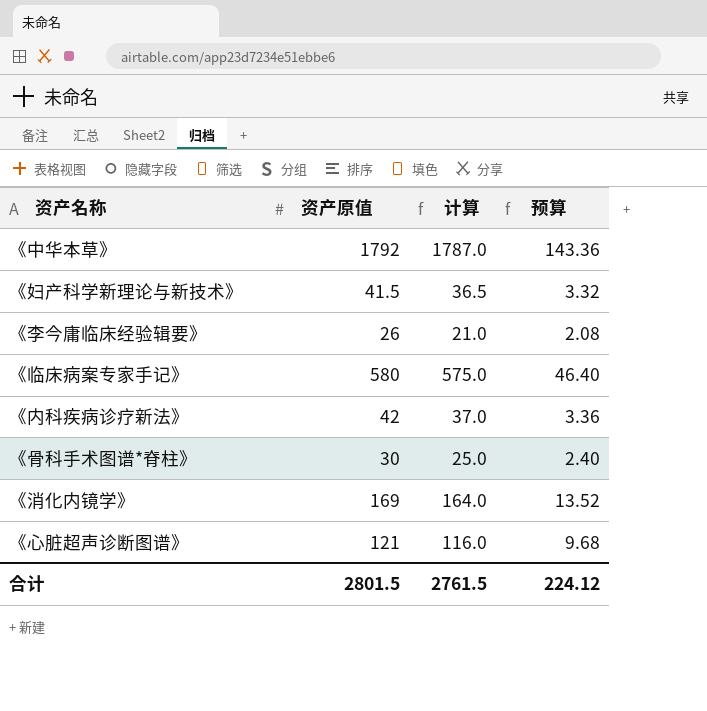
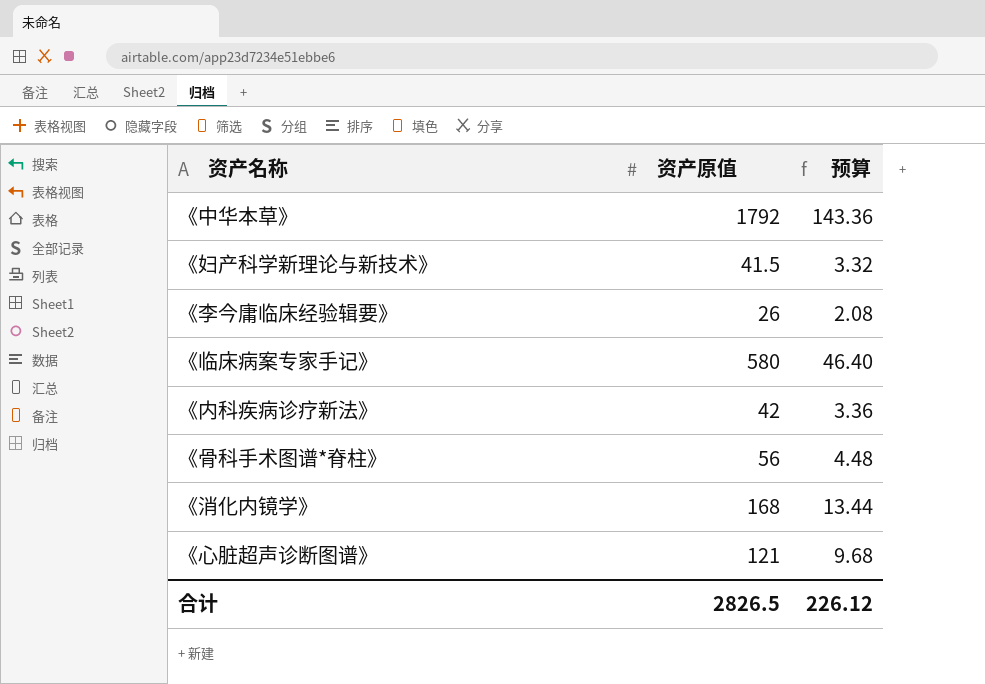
column 计算 | formula: [资产原值] - 5 -> none
《骨科手术图谱*脊柱》 | 资产原值: 30 -> 56
《骨科手术图谱*脊柱》 | 预算: 2.40 -> 4.48
《消化内镜学》 | 资产原值: 169 -> 168
《消化内镜学》 | 预算: 13.52 -> 13.44
合计 | 资产原值: 2801.5 -> 2826.5
合计 | 预算: 224.12 -> 226.12

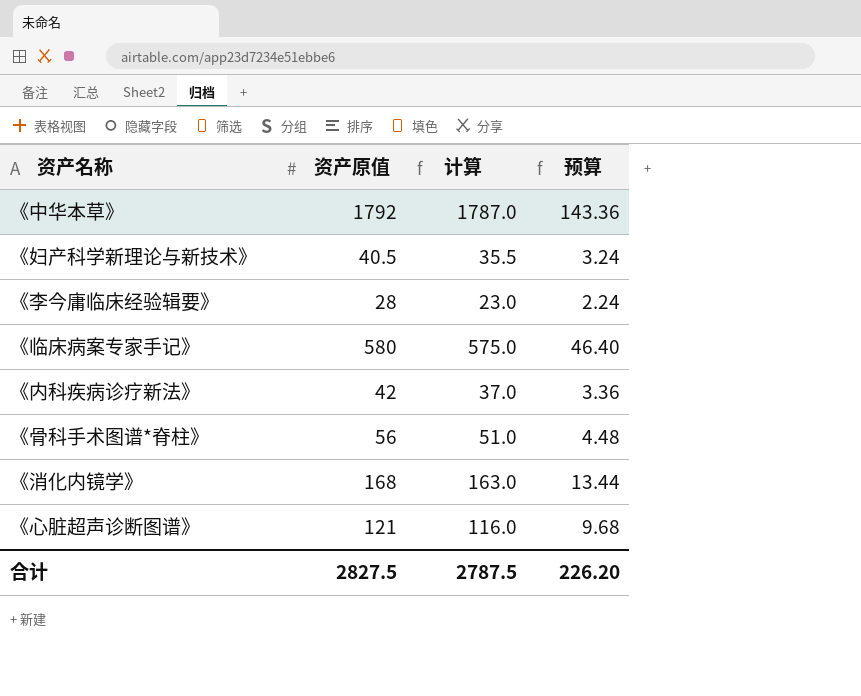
column 计算 | formula: none -> [资产原值] - 5
《妇产科学新理论与新技术》 | 资产原值: 41.5 -> 40.5
《妇产科学新理论与新技术》 | 预算: 3.32 -> 3.24
《李今庸临床经验辑要》 | 资产原值: 26 -> 28
《李今庸临床经验辑要》 | 预算: 2.08 -> 2.24
合计 | 资产原值: 2826.5 -> 2827.5
合计 | 预算: 226.12 -> 226.20

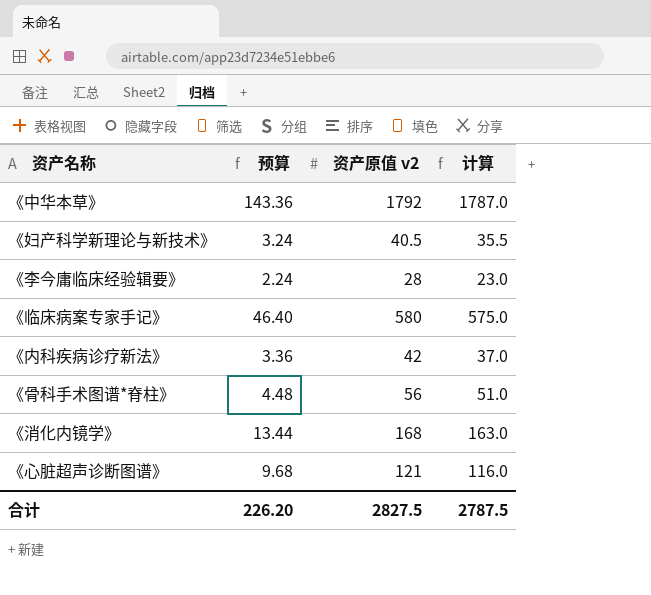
column 预算 | position: 4 -> 2
column name: 资产原值 -> 资产原值 v2

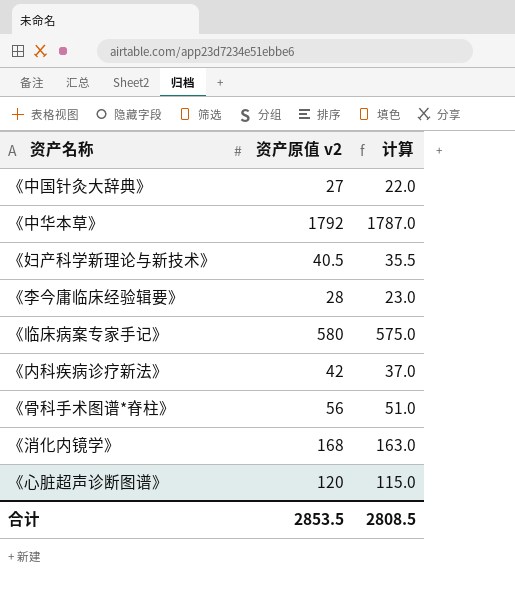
column 预算 | formula: [资产原值 v2] * 0.08 -> none
row 《中国针灸大辞典》: none -> 27 | 22.0
《心脏超声诊断图谱》 | 资产原值 v2: 121 -> 120
《心脏超声诊断图谱》 | 计算: 116.0 -> 115.0
合计 | 资产原值 v2: 2827.5 -> 2853.5
合计 | 计算: 2787.5 -> 2808.5

